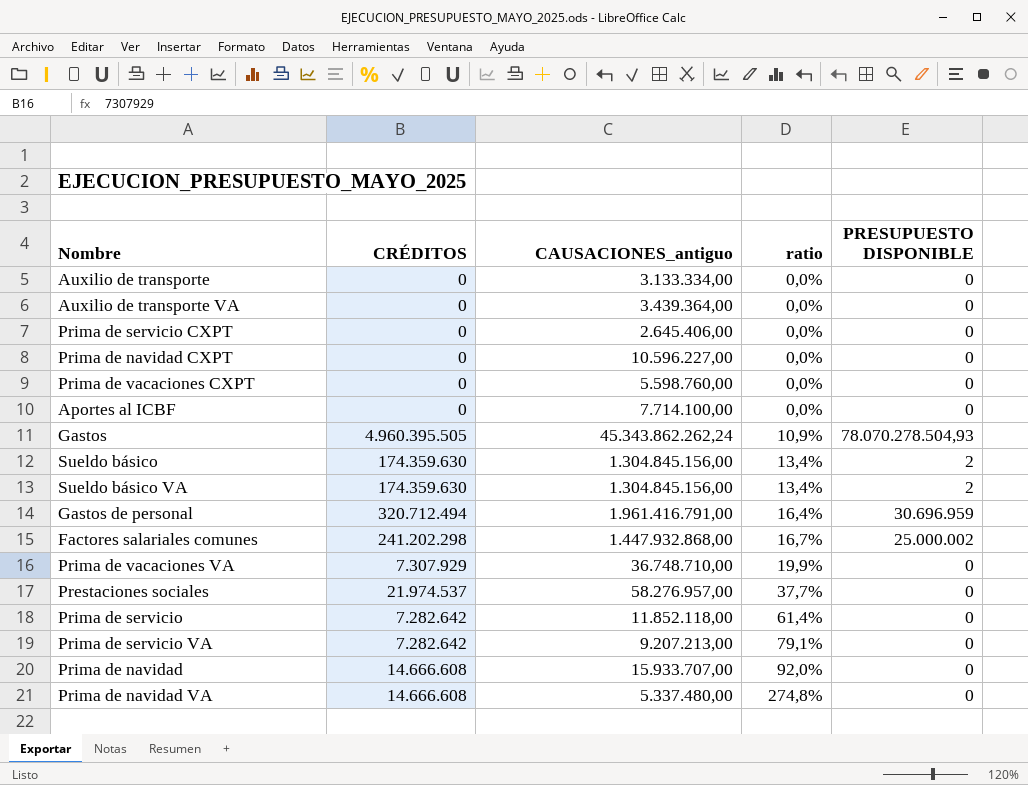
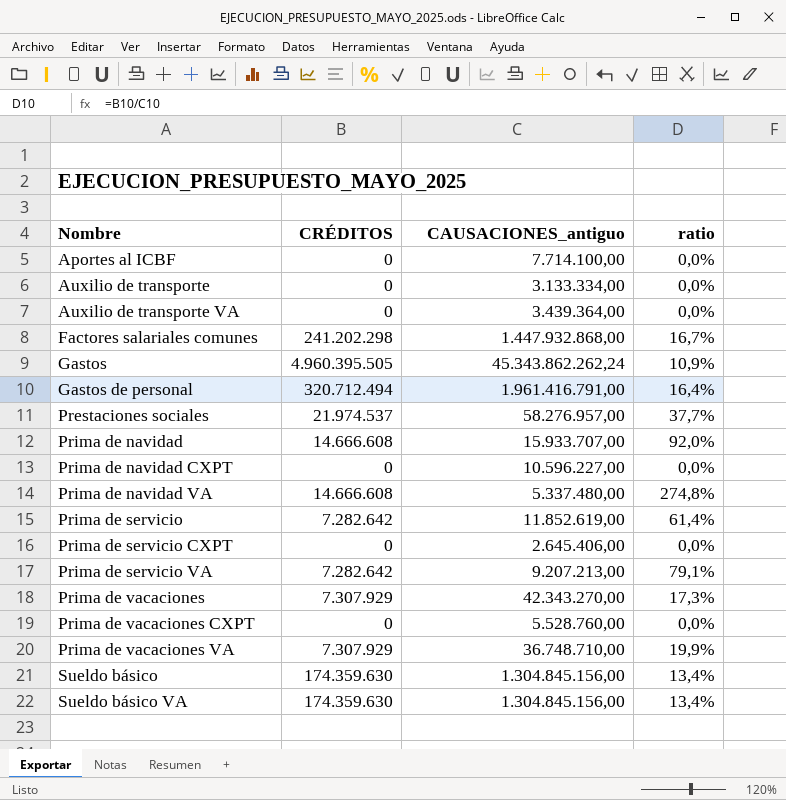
row order: ratio ascending -> Nombre ascending
column PRESUPUESTO DISPONIBLE | position: 5 -> none
Prima de servicio | CAUSACIONES_antiguo: 11.852.118,00 -> 11.852.619,00
row Prima de vacaciones: none -> 7.307.929 | 42.343.270,00 | 17,3%
Prima de vacaciones CXPT | CAUSACIONES_antiguo: 5.598.760,00 -> 5.528.760,00

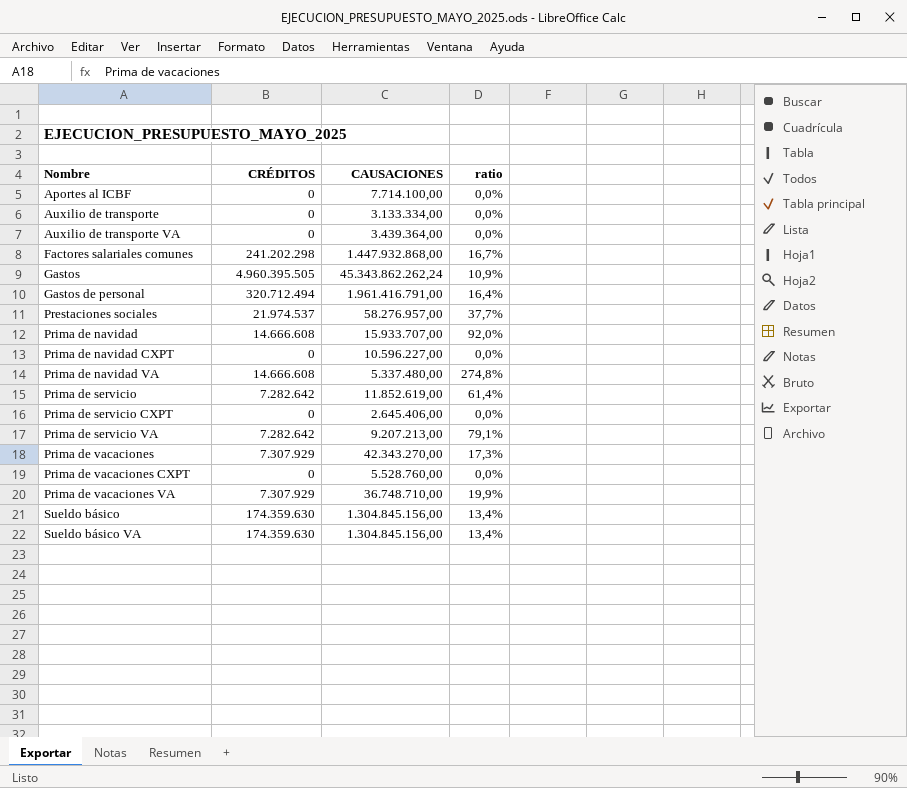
column name: CAUSACIONES_antiguo -> CAUSACIONES

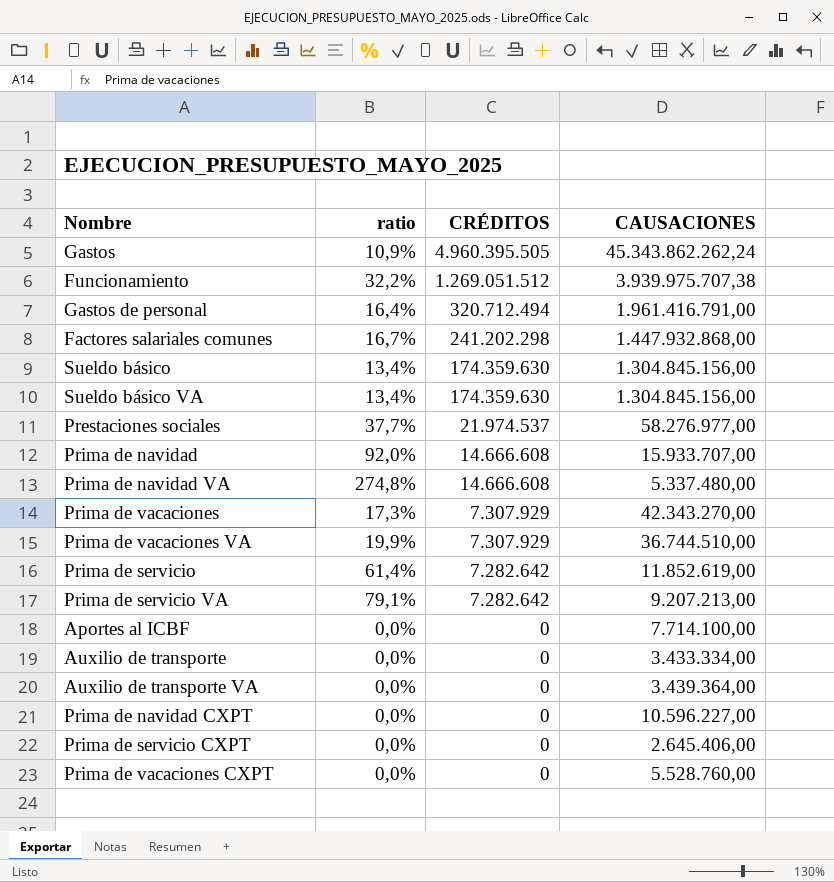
row order: Nombre ascending -> CRÉDITOS descending
column ratio | position: 4 -> 2
row Funcionamiento: none -> 32,2% | 1.269.051.512 | 3.939.975.707,38
Prestaciones sociales | CAUSACIONES: 58.276.957,00 -> 58.276.977,00
Prima de vacaciones VA | CAUSACIONES: 36.748.710,00 -> 36.744.510,00
Auxilio de transporte | CAUSACIONES: 3.133.334,00 -> 3.433.334,00

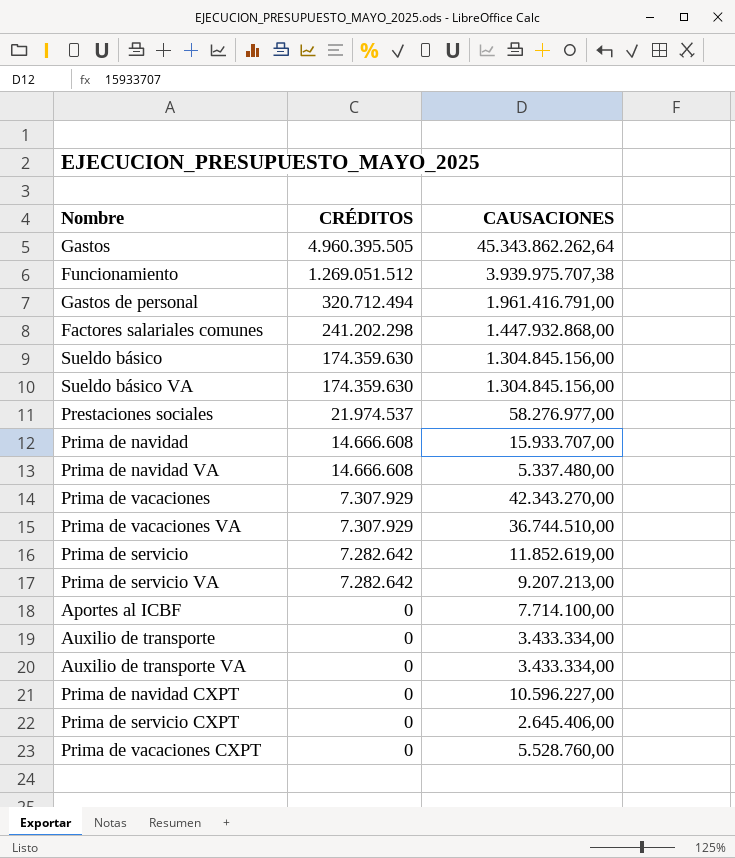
column ratio | formula: [CRÉDITOS] / [CAUSACIONES] -> none
Gastos | CAUSACIONES: 45.343.862.262,24 -> 45.343.862.262,64
Auxilio de transporte VA | CAUSACIONES: 3.439.364,00 -> 3.433.334,00

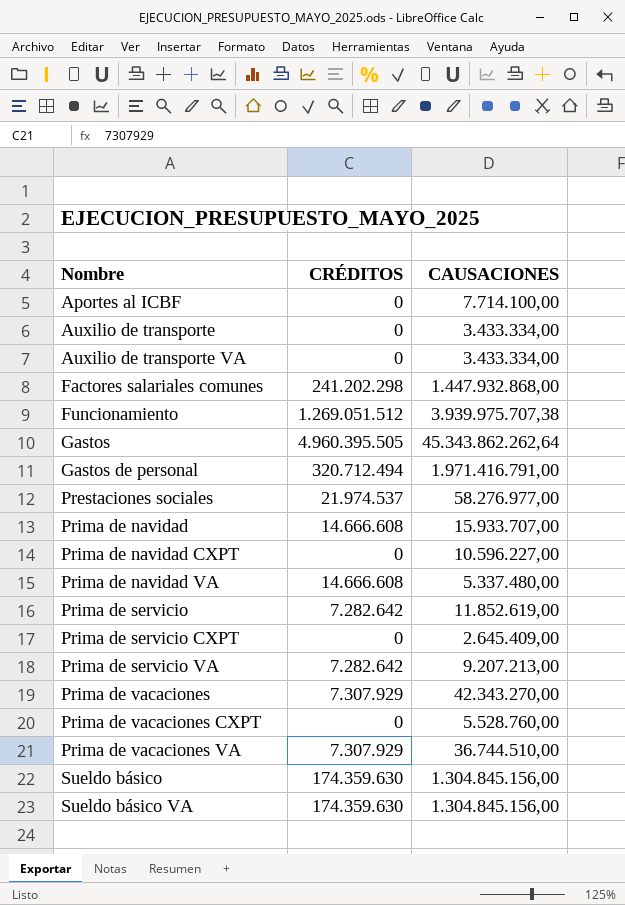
row order: CRÉDITOS descending -> Nombre ascending
Gastos de personal | CAUSACIONES: 1.961.416.791,00 -> 1.971.416.791,00
Prima de servicio CXPT | CAUSACIONES: 2.645.406,00 -> 2.645.409,00

